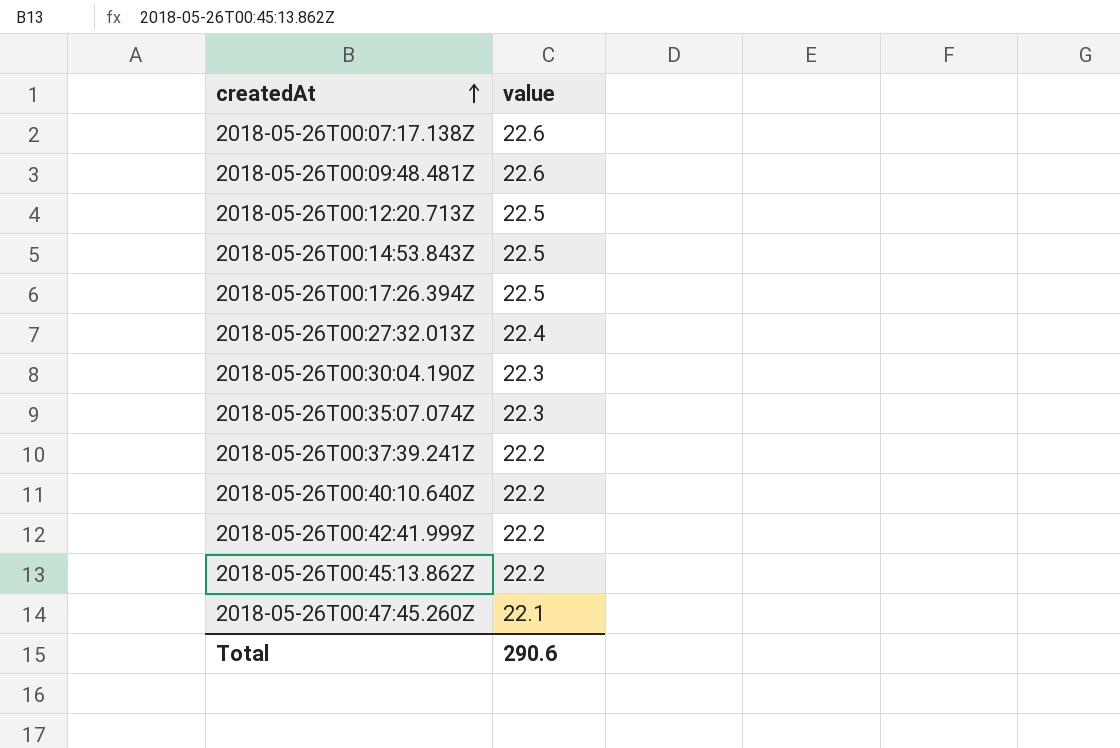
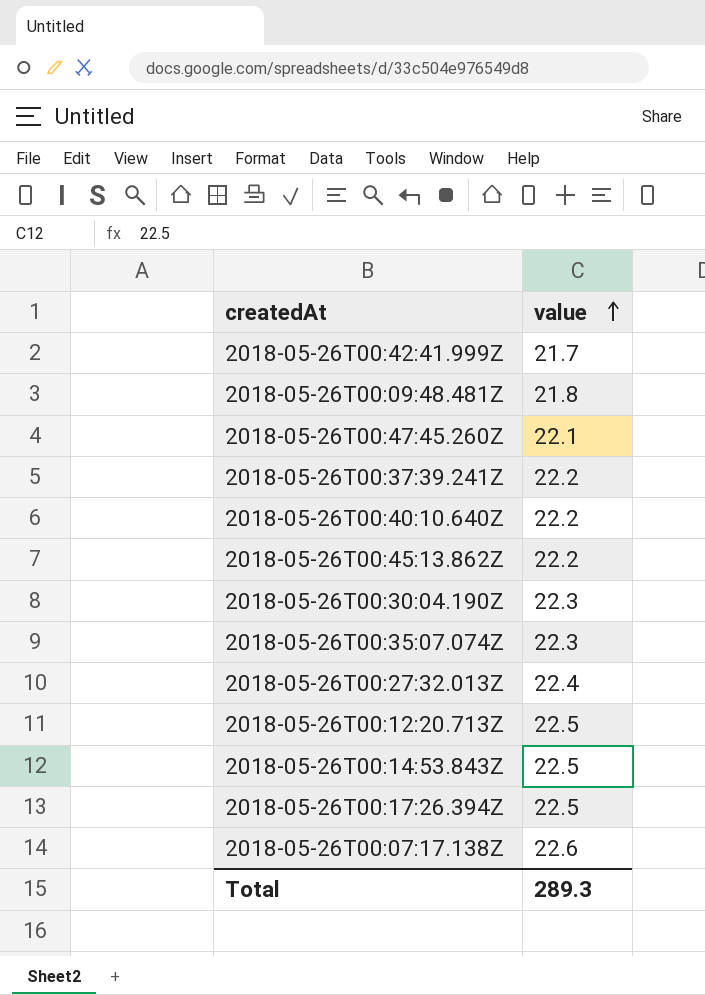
row order: createdAt ascending -> value ascending
2018-05-26T00:42:41.999Z | value: 22.2 -> 21.7
2018-05-26T00:09:48.481Z | value: 22.6 -> 21.8
Total | value: 290.6 -> 289.3

